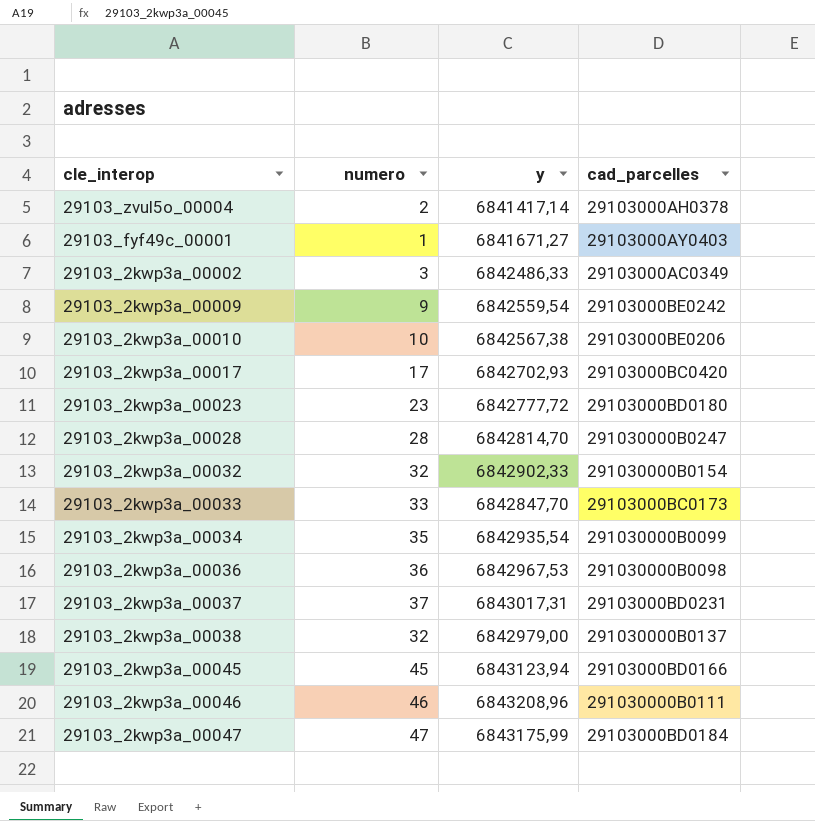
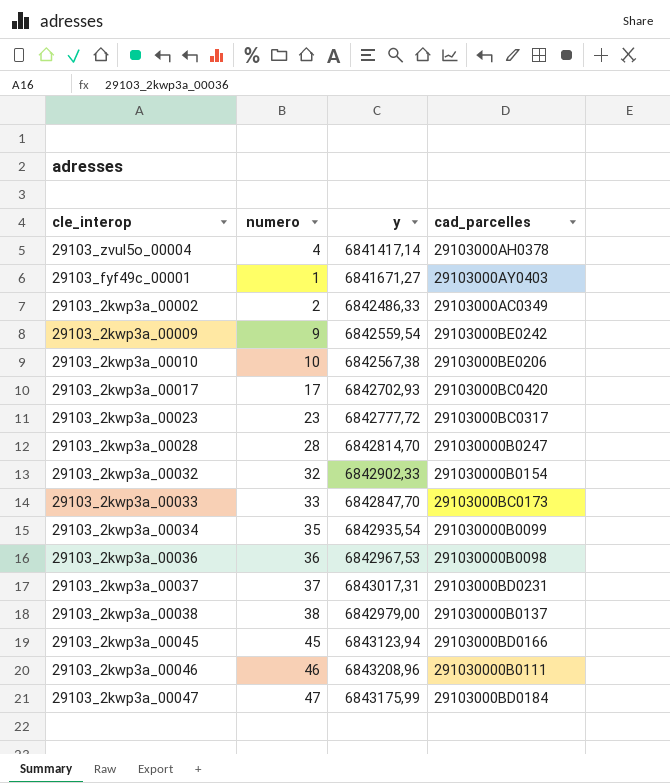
29103_zvul5o_00004 | numero: 2 -> 4
29103_2kwp3a_00002 | numero: 3 -> 2
29103_2kwp3a_00023 | cad_parcelles: 29103000BD0180 -> 29103000BC0317
29103_2kwp3a_00038 | numero: 32 -> 38

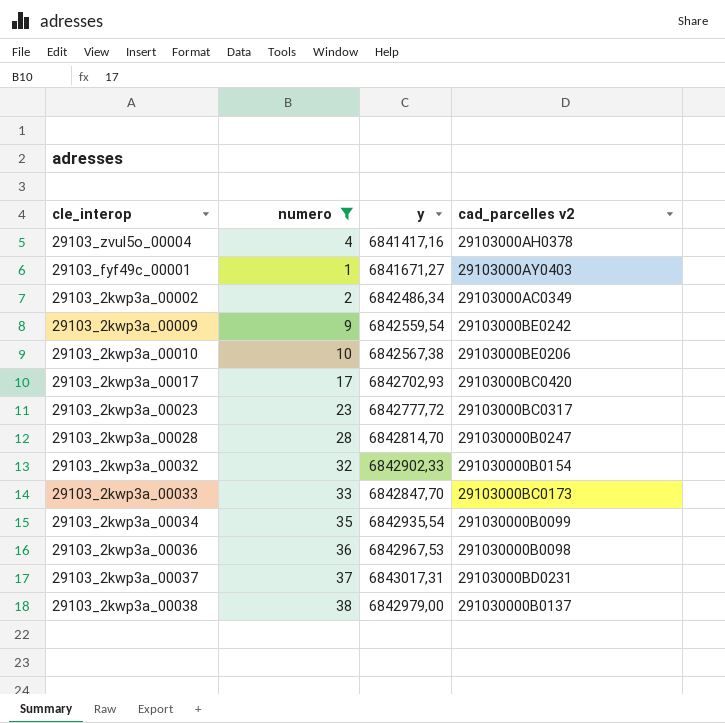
filter: none -> numero <= 38
column name: cad_parcelles -> cad_parcelles v2
29103_zvul5o_00004 | y: 6841417,14 -> 6841417,16
29103_2kwp3a_00002 | y: 6842486,33 -> 6842486,34

